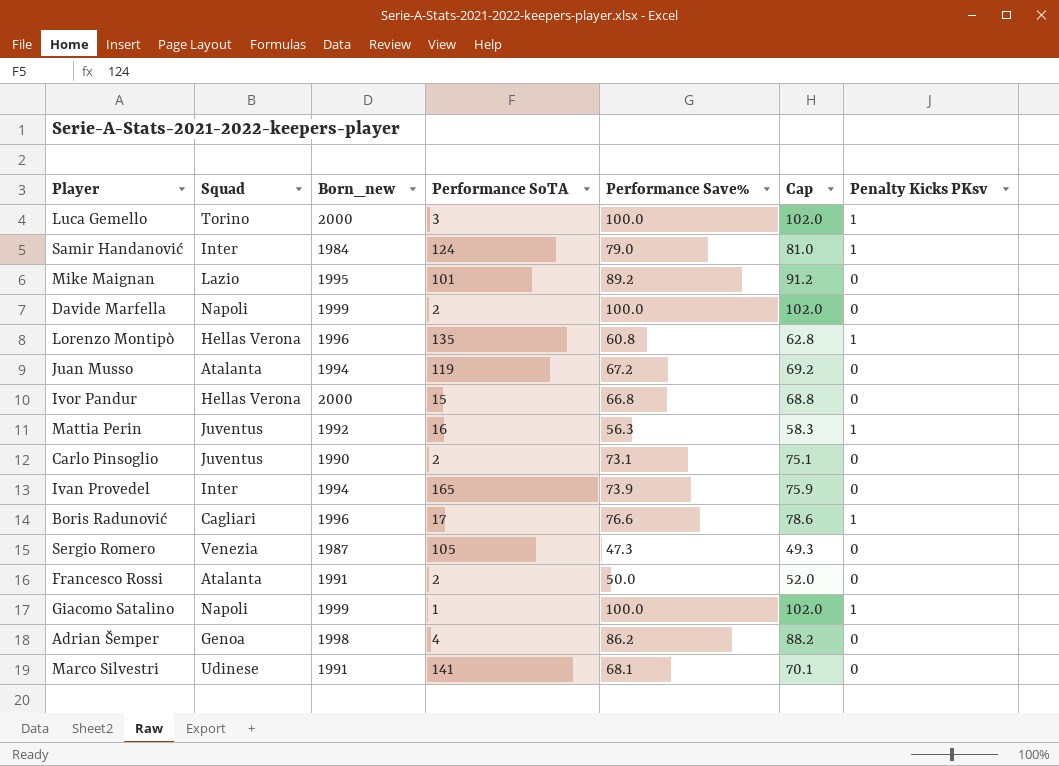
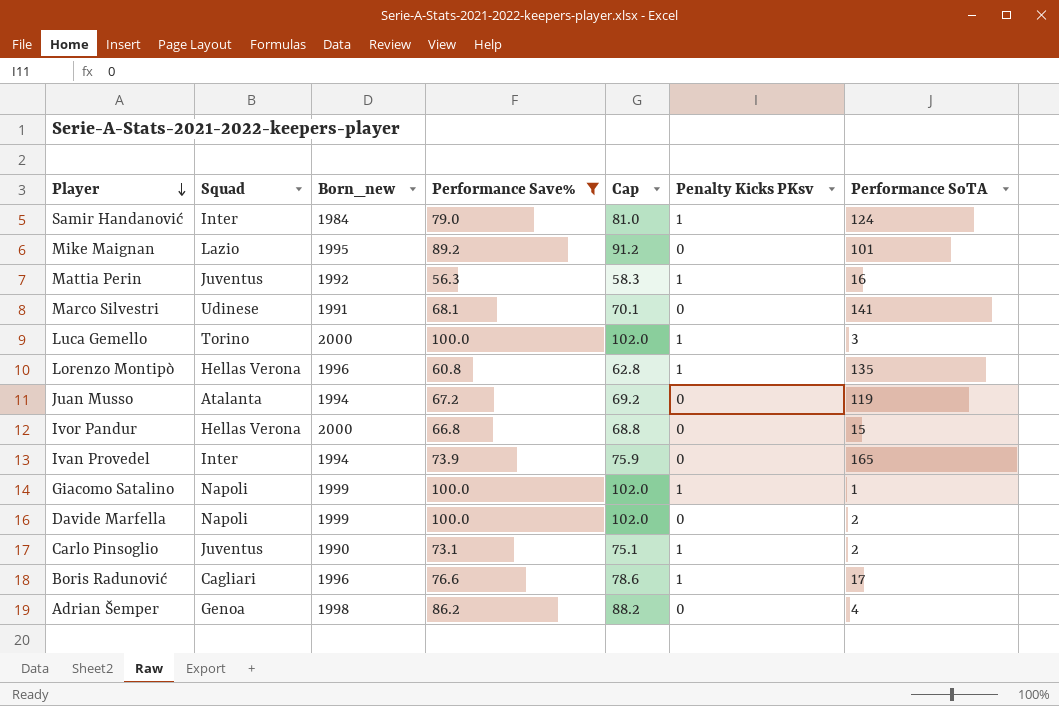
filter: none -> Performance Save% >= 56.3
row order: none -> Player descending
column Performance SoTA | position: 4 -> 7
Carlo Pinsoglio | Penalty Kicks PKsv: 0 -> 1

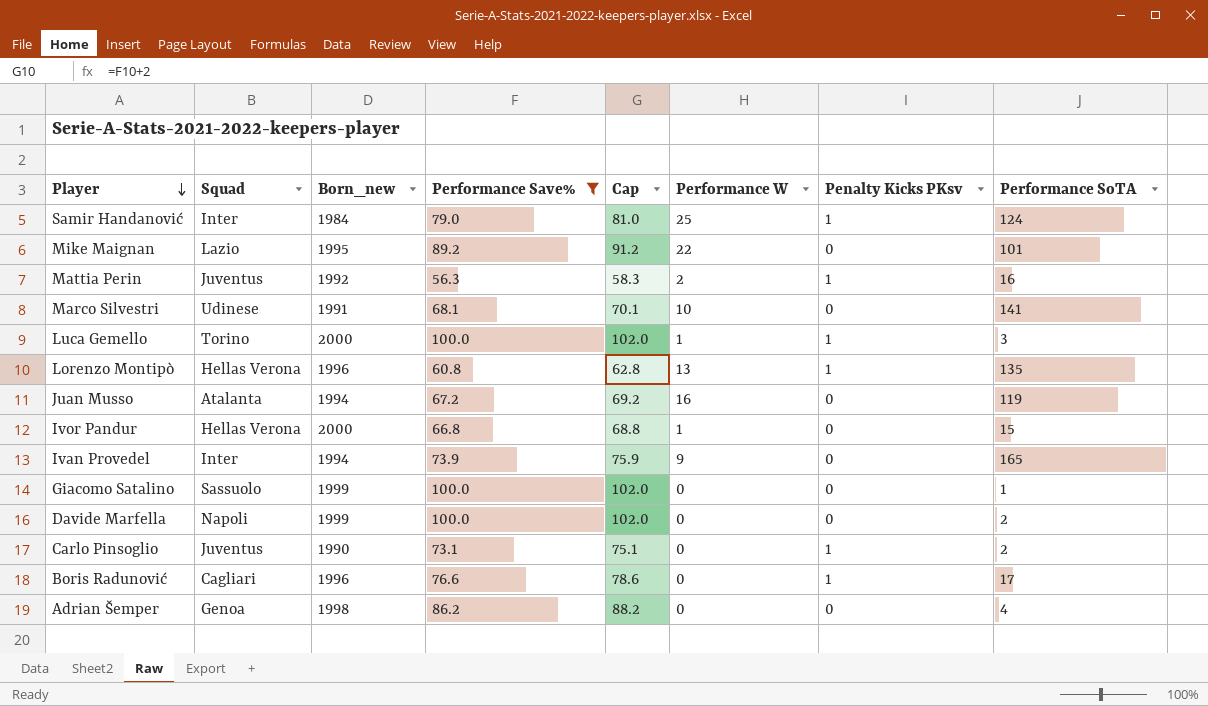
column Performance W | position: none -> 6
Giacomo Satalino | Squad: Napoli -> Sassuolo
Giacomo Satalino | Penalty Kicks PKsv: 1 -> 0

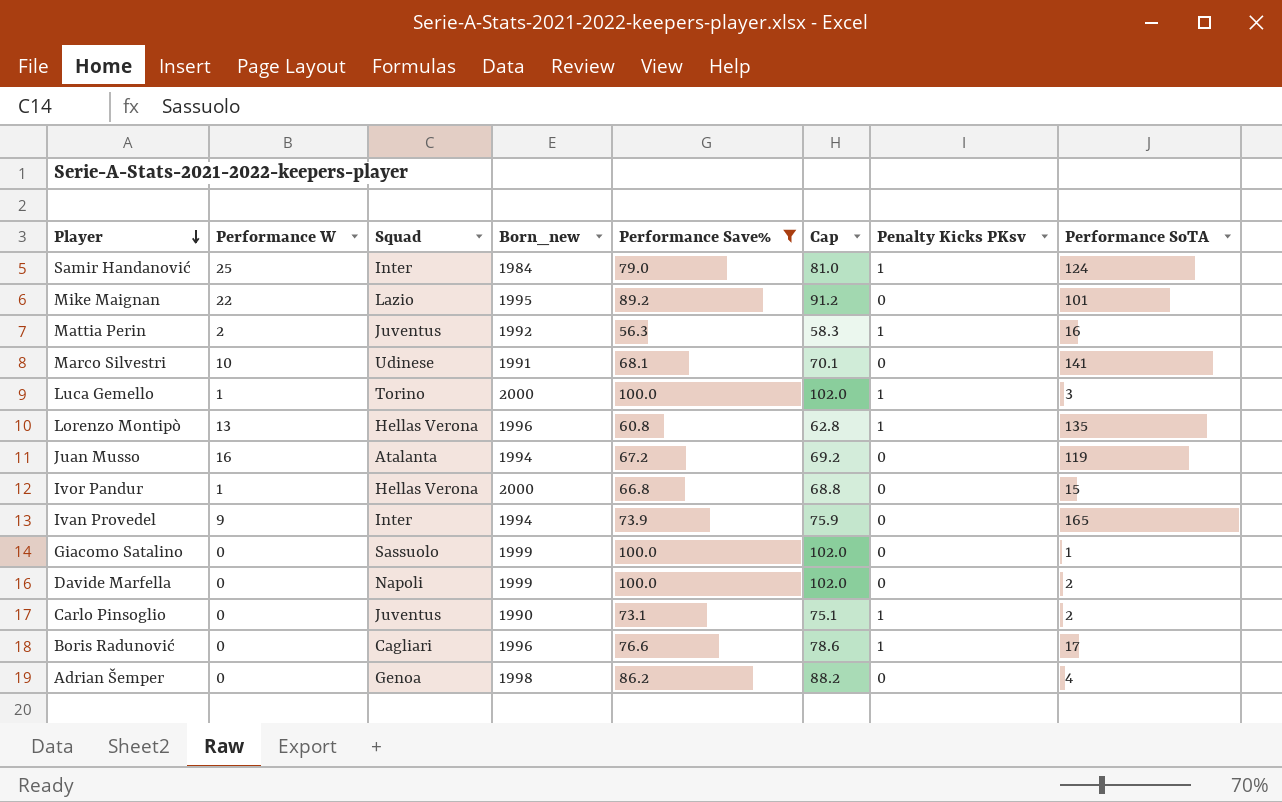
column Performance W | position: 6 -> 2

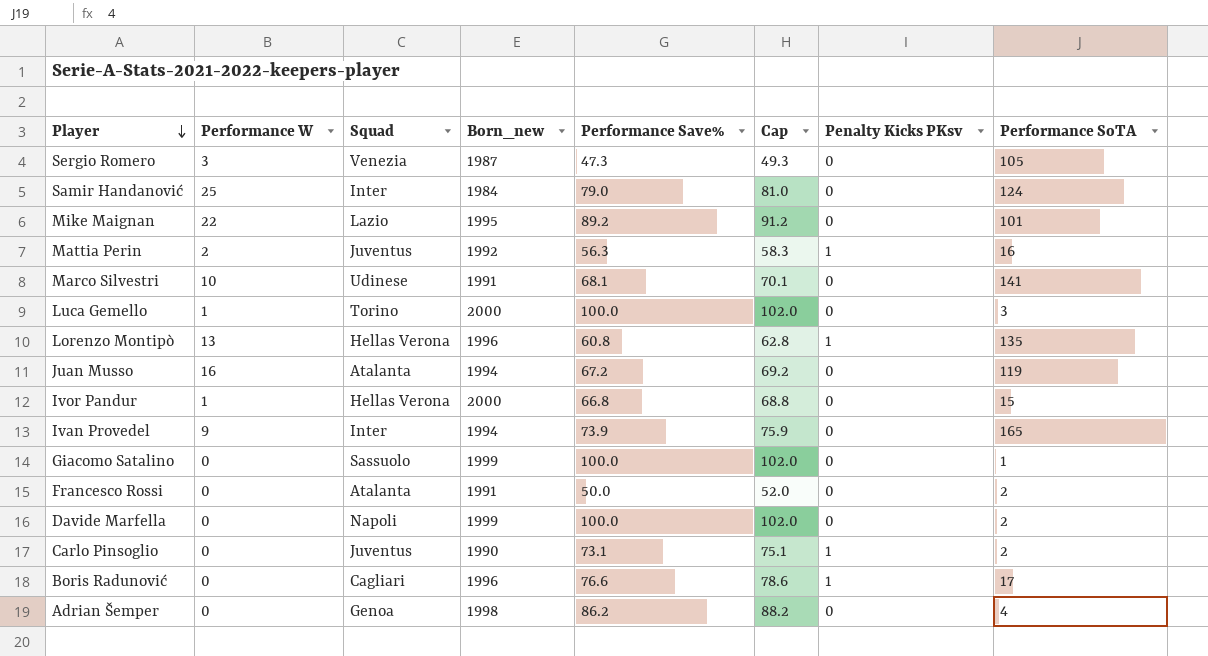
filter: Performance Save% >= 56.3 -> none
Samir Handanović | Penalty Kicks PKsv: 1 -> 0
Luca Gemello | Penalty Kicks PKsv: 1 -> 0

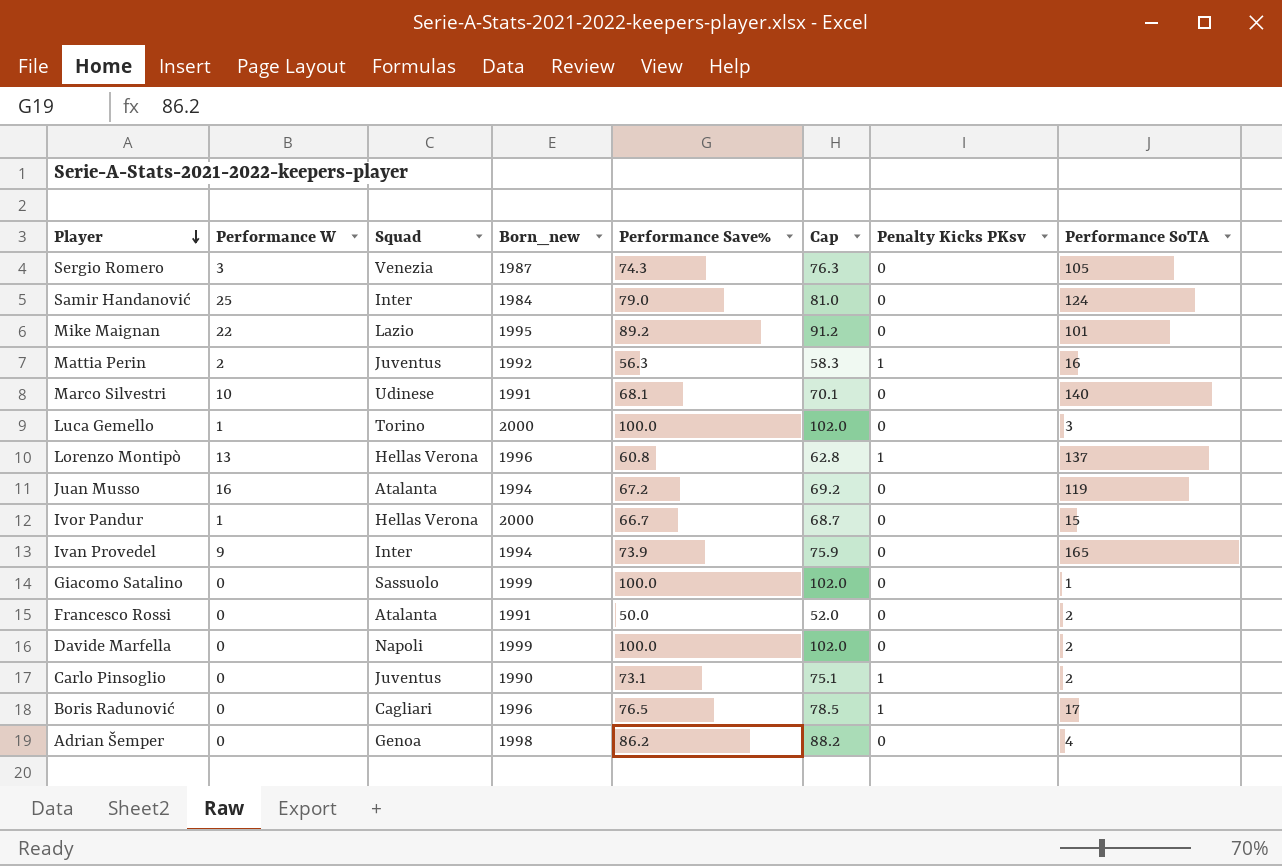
Sergio Romero | Performance Save%: 47.3 -> 74.3
Sergio Romero | Cap: 49.3 -> 76.3
Marco Silvestri | Performance SoTA: 141 -> 140
Lorenzo Montipò | Performance SoTA: 135 -> 137
Ivor Pandur | Performance Save%: 66.8 -> 66.7
Ivor Pandur | Cap: 68.8 -> 68.7
Boris Radunović | Performance Save%: 76.6 -> 76.5
Boris Radunović | Cap: 78.6 -> 78.5

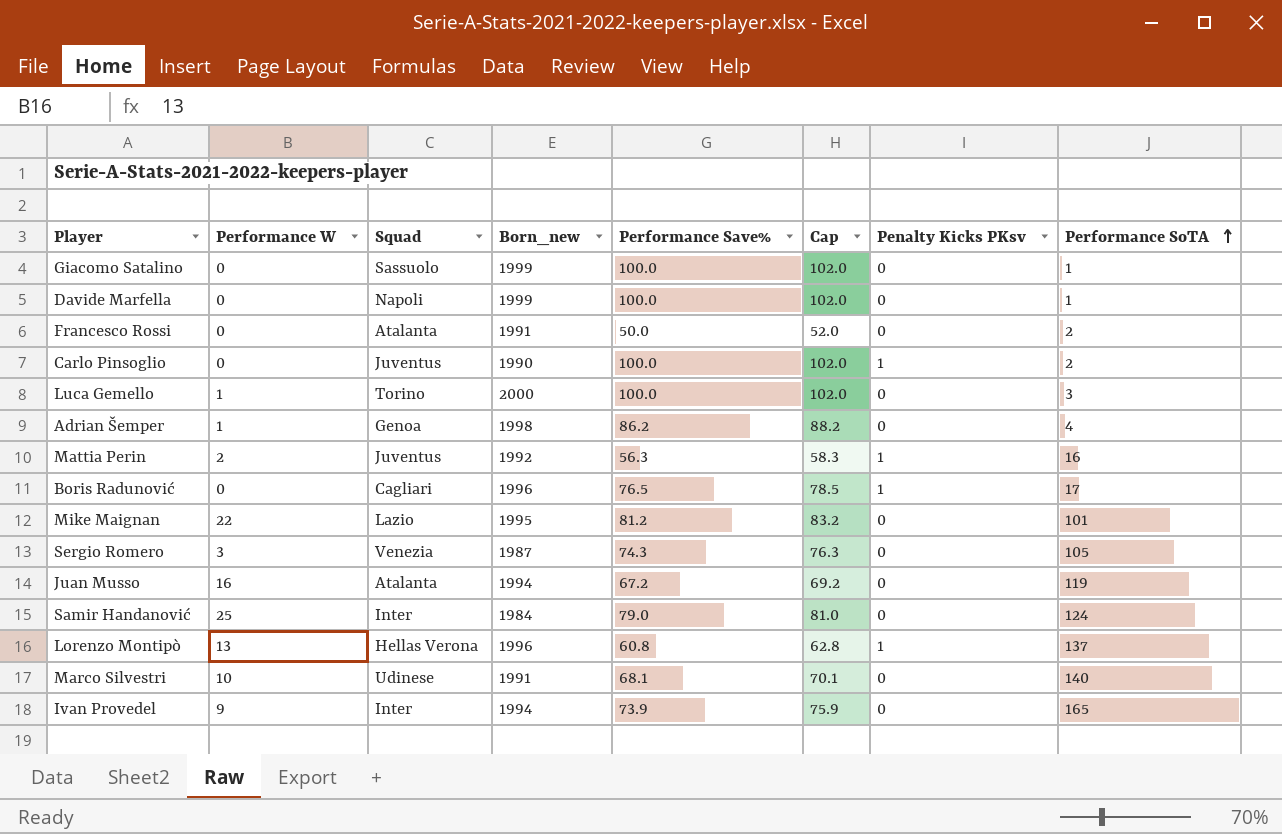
row order: Player descending -> Performance SoTA ascending
row Ivor Pandur: 1 | Hellas Verona | 2000 | 66.7 | 68.7 | 0 | 15 -> none
Davide Marfella | Performance SoTA: 2 -> 1
Carlo Pinsoglio | Performance Save%: 73.1 -> 100.0
Carlo Pinsoglio | Cap: 75.1 -> 102.0
Adrian Šemper | Performance W: 0 -> 1
Mike Maignan | Performance Save%: 89.2 -> 81.2
Mike Maignan | Cap: 91.2 -> 83.2

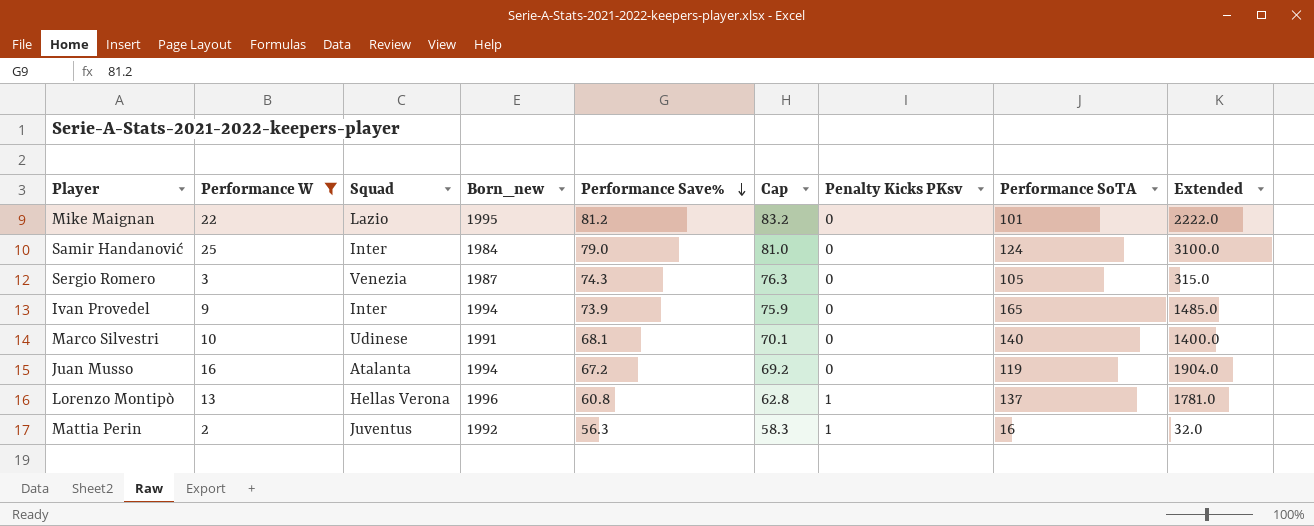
filter: none -> Performance W >= 2
row order: Performance SoTA ascending -> Performance Save% descending
column Extended | formula: none -> [Performance W] * [Performance SoTA]

